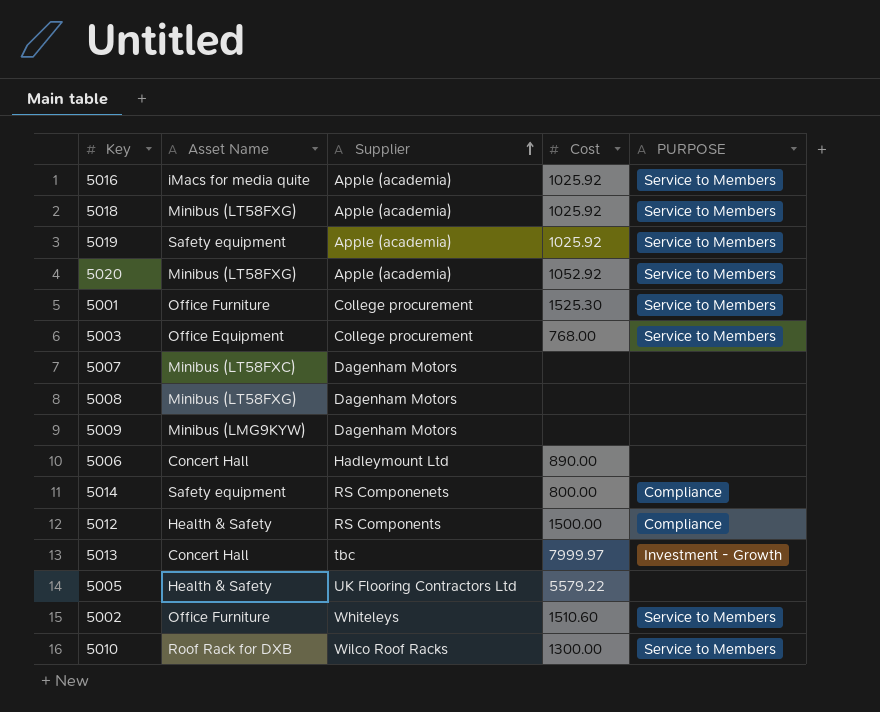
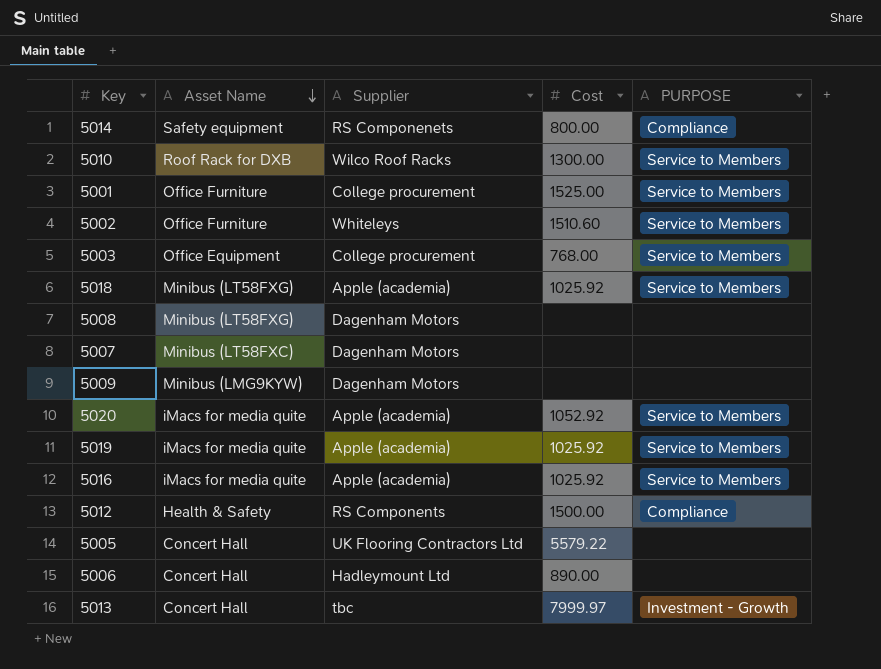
row order: Supplier ascending -> Asset Name descending
5001 | Cost: 1525.30 -> 1525.00
5020 | Asset Name: Minibus (LT58FXG) -> iMacs for media quite
5019 | Asset Name: Safety equipment -> iMacs for media quite
5005 | Asset Name: Health & Safety -> Concert Hall

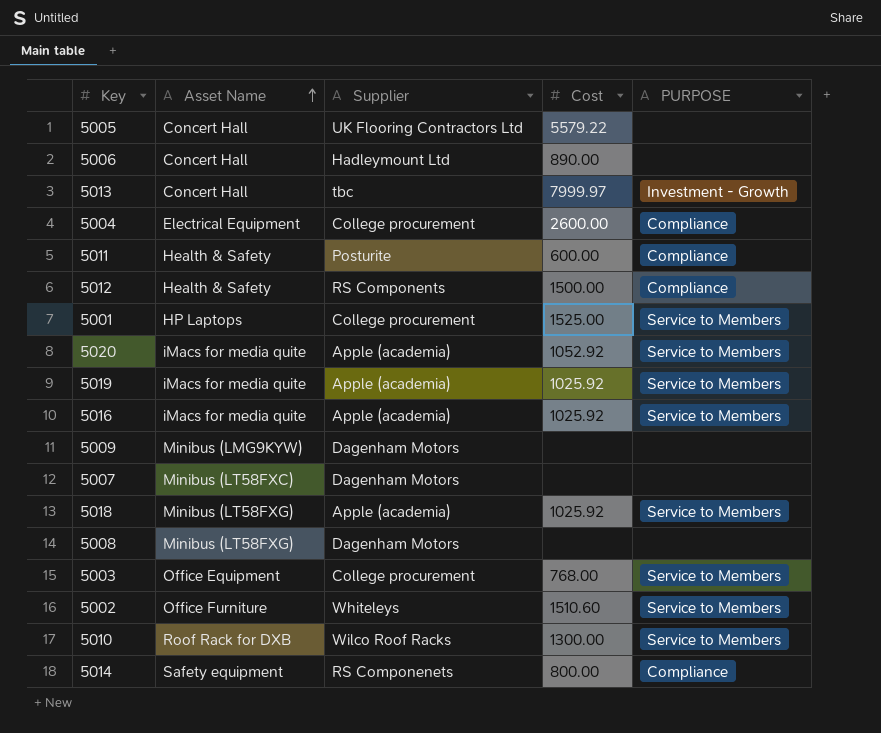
row order: Asset Name descending -> Asset Name ascending
row 5004: none -> Electrical Equipment | College procurement | 2600.00 | Compliance
row 5011: none -> Health & Safety | Posturite | 600.00 | Compliance
5001 | Asset Name: Office Furniture -> HP Laptops

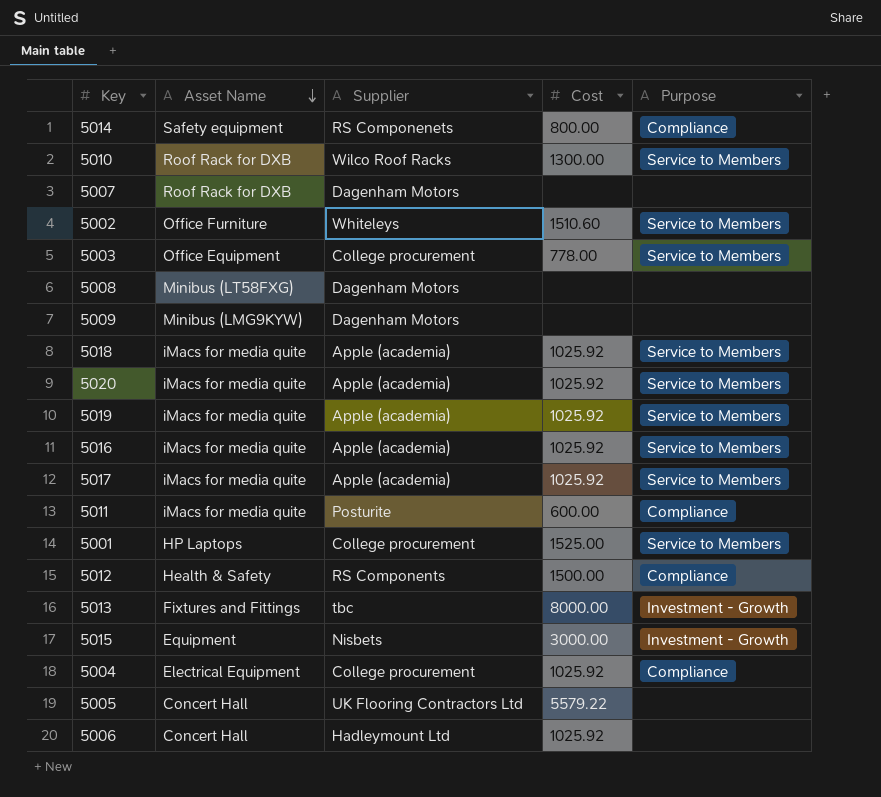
row order: Asset Name ascending -> Asset Name descending
column name: PURPOSE -> Purpose
5007 | Asset Name: Minibus (LT58FXC) -> Roof Rack for DXB
5003 | Cost: 768.00 -> 778.00
5018 | Asset Name: Minibus (LT58FXG) -> iMacs for media quite
5020 | Cost: 1052.92 -> 1025.92
row 5017: none -> iMacs for media quite | Apple (academia) | 1025.92 | Service to Members
5011 | Asset Name: Health & Safety -> iMacs for media quite
5013 | Asset Name: Concert Hall -> Fixtures and Fittings
5013 | Cost: 7999.97 -> 8000.00
row 5015: none -> Equipment | Nisbets | 3000.00 | Investment - Growth
5004 | Cost: 2600.00 -> 1025.92
5006 | Cost: 890.00 -> 1025.92

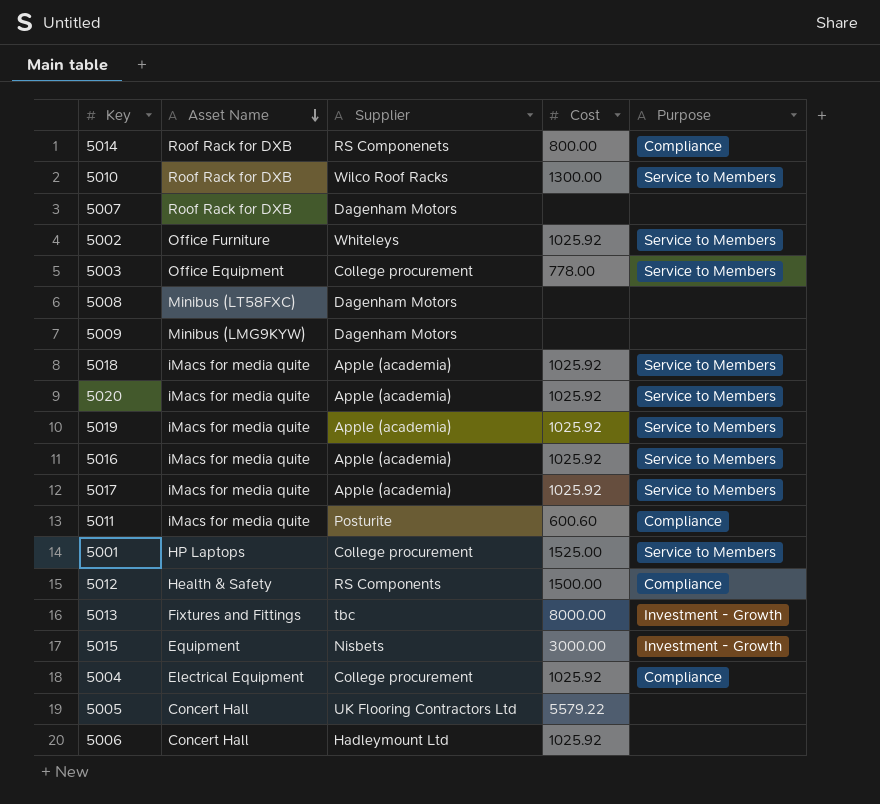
5014 | Asset Name: Safety equipment -> Roof Rack for DXB
5002 | Cost: 1510.60 -> 1025.92
5008 | Asset Name: Minibus (LT58FXG) -> Minibus (LT58FXC)
5011 | Cost: 600.00 -> 600.60

